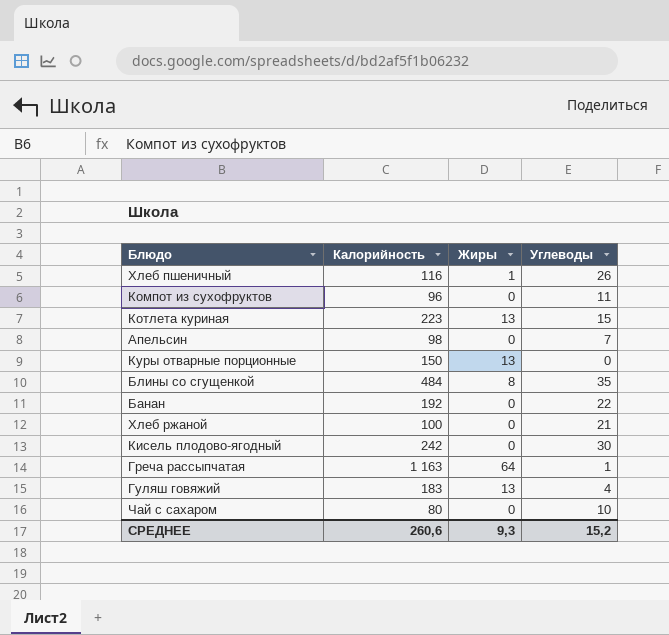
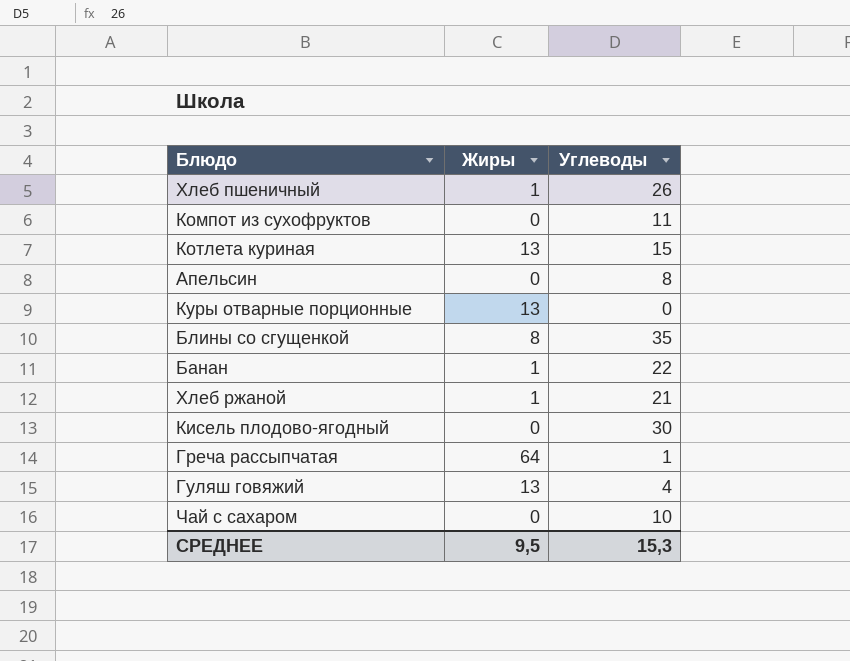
column Калорийность | position: 2 -> none
Апельсин | Углеводы: 7 -> 8
Банан | Жиры: 0 -> 1
Хлеб ржаной | Жиры: 0 -> 1
СРЕДНЕЕ | Жиры: 9,3 -> 9,5
СРЕДНЕЕ | Углеводы: 15,2 -> 15,3

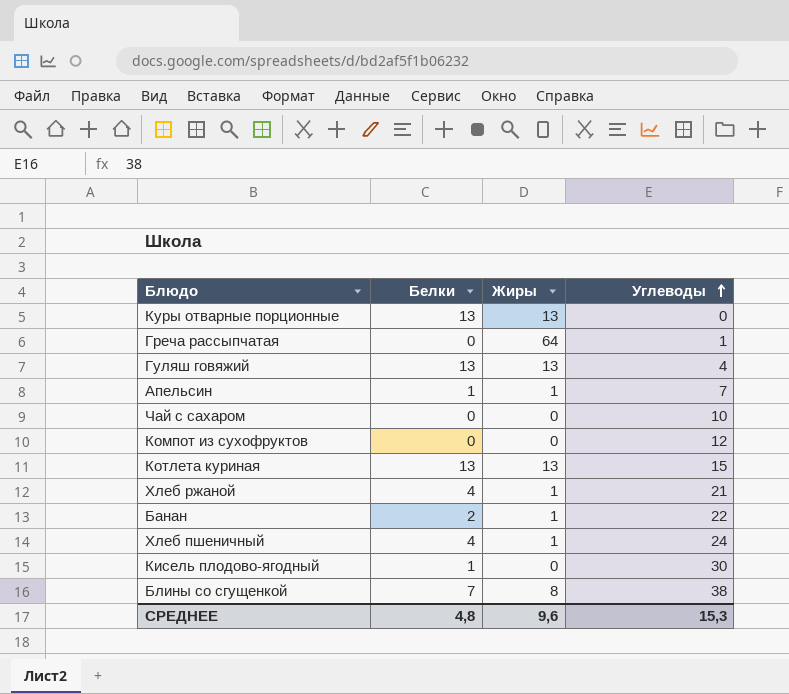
row order: none -> Углеводы ascending
column Белки | position: none -> 2
Апельсин | Жиры: 0 -> 1
Апельсин | Углеводы: 8 -> 7
Компот из сухофруктов | Углеводы: 11 -> 12
Хлеб пшеничный | Углеводы: 26 -> 24
Блины со сгущенкой | Углеводы: 35 -> 38
СРЕДНЕЕ | Жиры: 9,5 -> 9,6

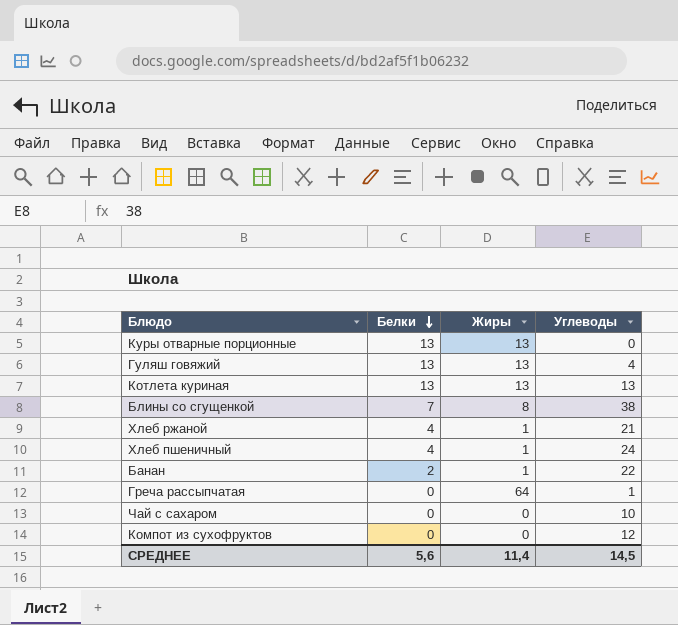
row order: Углеводы ascending -> Белки descending
row Апельсин: 1 | 1 | 7 -> none
row Кисель плодово-ягодный: 1 | 0 | 30 -> none
Котлета куриная | Углеводы: 15 -> 13
СРЕДНЕЕ | Белки: 4,8 -> 5,6
СРЕДНЕЕ | Жиры: 9,6 -> 11,4
СРЕДНЕЕ | Углеводы: 15,3 -> 14,5

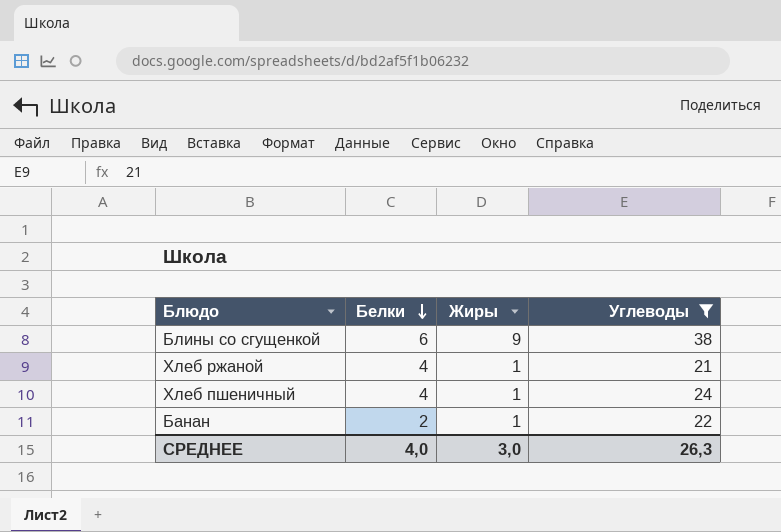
filter: none -> Углеводы >= 21
Блины со сгущенкой | Белки: 7 -> 6
Блины со сгущенкой | Жиры: 8 -> 9
СРЕДНЕЕ | Белки: 5,6 -> 4,0
СРЕДНЕЕ | Жиры: 11,4 -> 3,0
СРЕДНЕЕ | Углеводы: 14,5 -> 26,3

